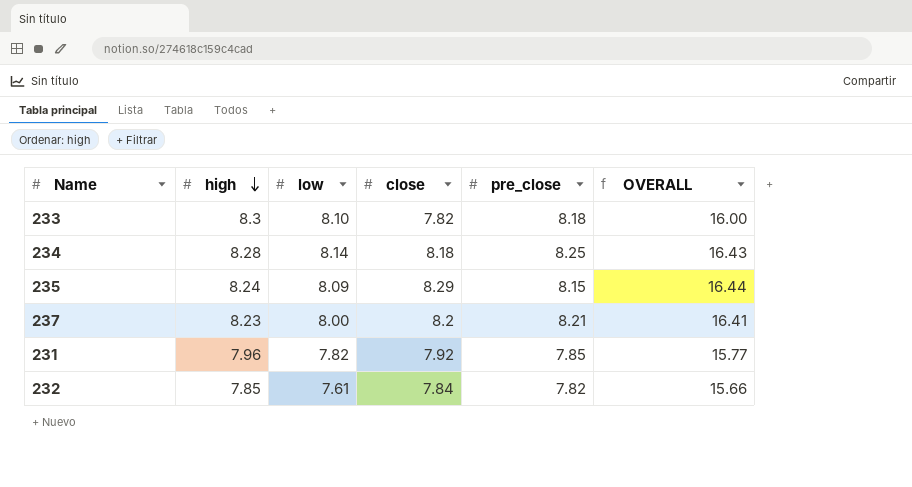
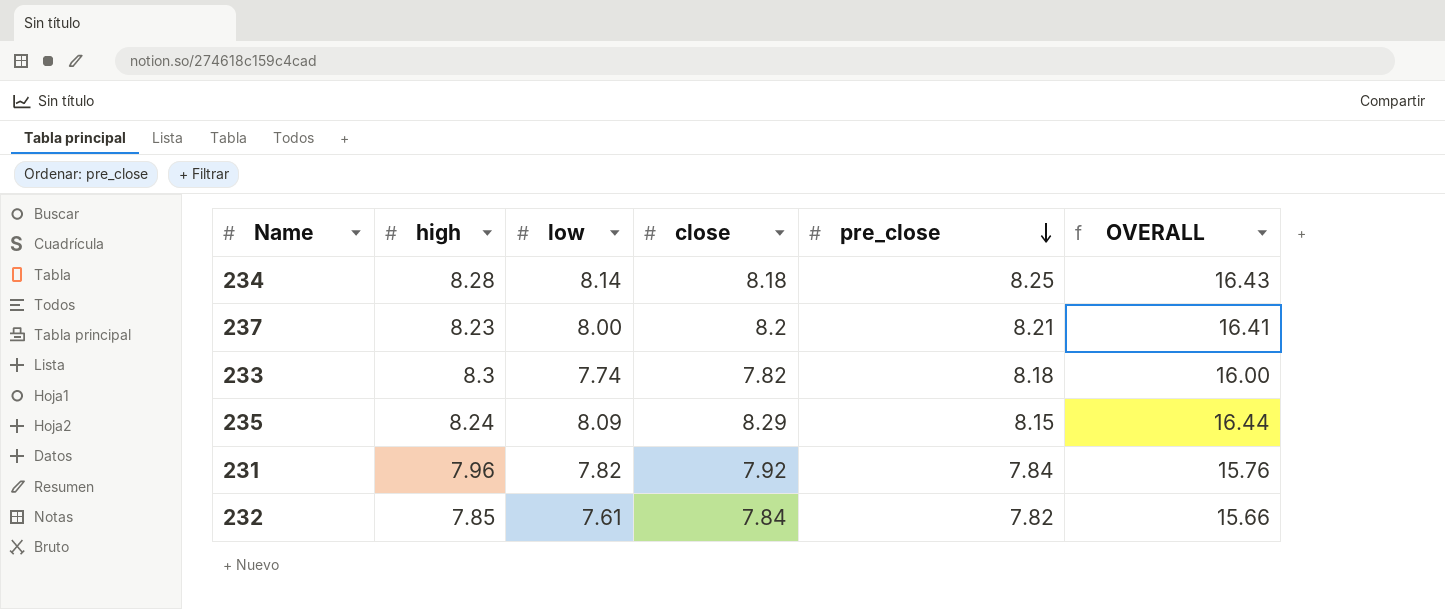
row order: high descending -> pre_close descending
233 | low: 8.10 -> 7.74
231 | pre_close: 7.85 -> 7.84
231 | OVERALL: 15.77 -> 15.76

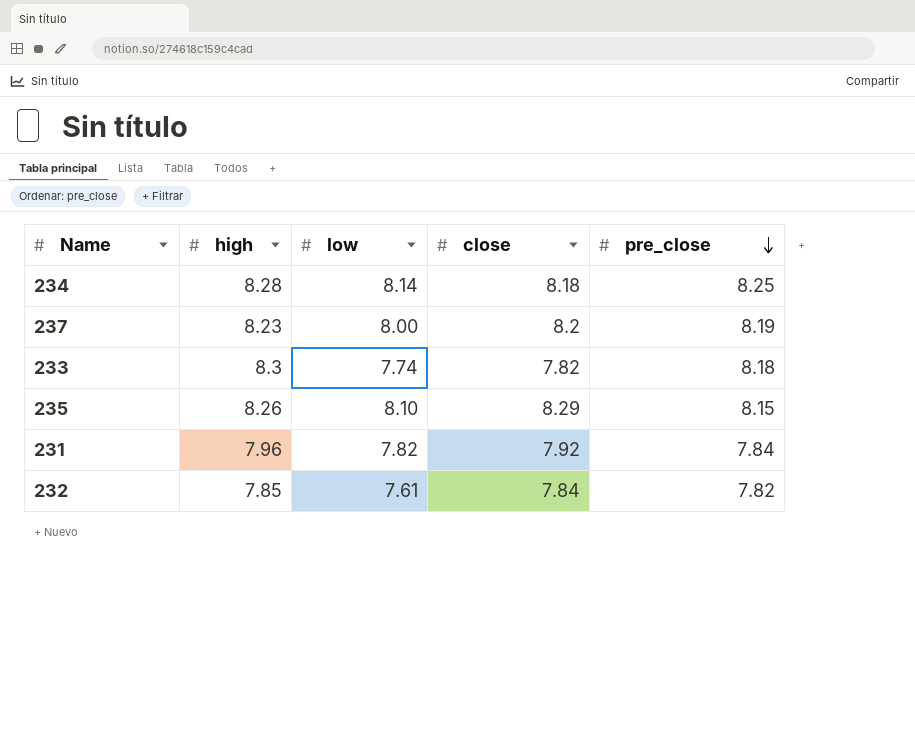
column OVERALL | formula: [close] + [pre_close] -> none
237 | pre_close: 8.21 -> 8.19
235 | high: 8.24 -> 8.26
235 | low: 8.09 -> 8.10

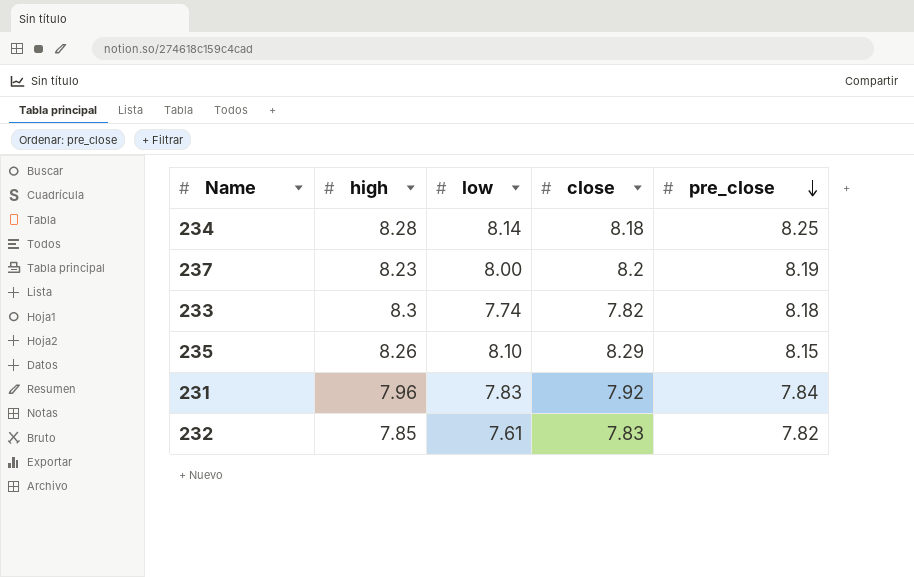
231 | low: 7.82 -> 7.83
232 | close: 7.84 -> 7.83

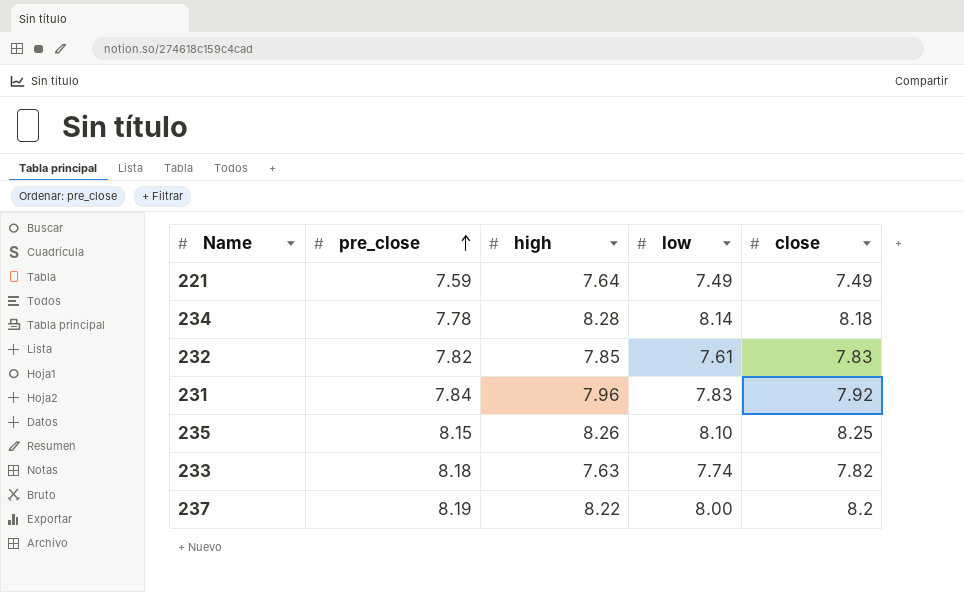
row order: pre_close descending -> pre_close ascending
column pre_close | position: 5 -> 2
row 221: none -> 7.59 | 7.64 | 7.49 | 7.49
234 | pre_close: 8.25 -> 7.78
235 | close: 8.29 -> 8.25
233 | high: 8.3 -> 7.63
237 | high: 8.23 -> 8.22

